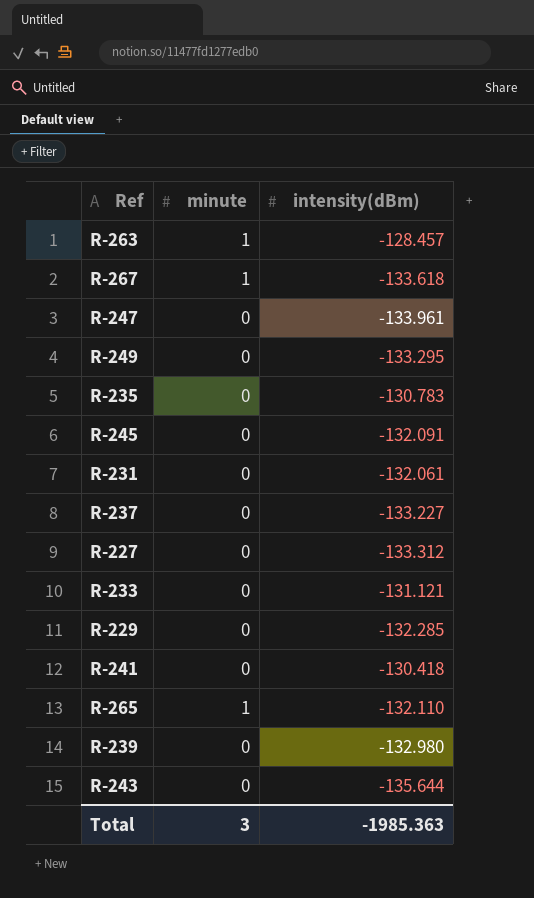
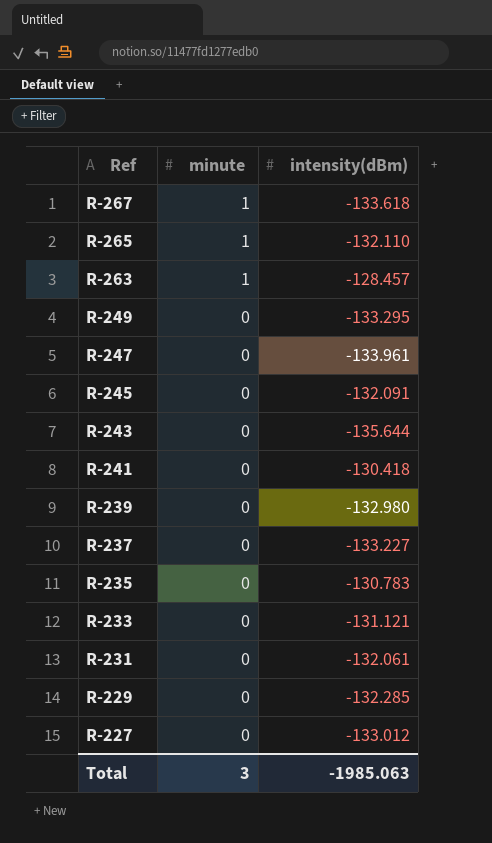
row order: none -> Ref descending
R-227 | intensity(dBm): -133.312 -> -133.012
Total | intensity(dBm): -1985.363 -> -1985.063

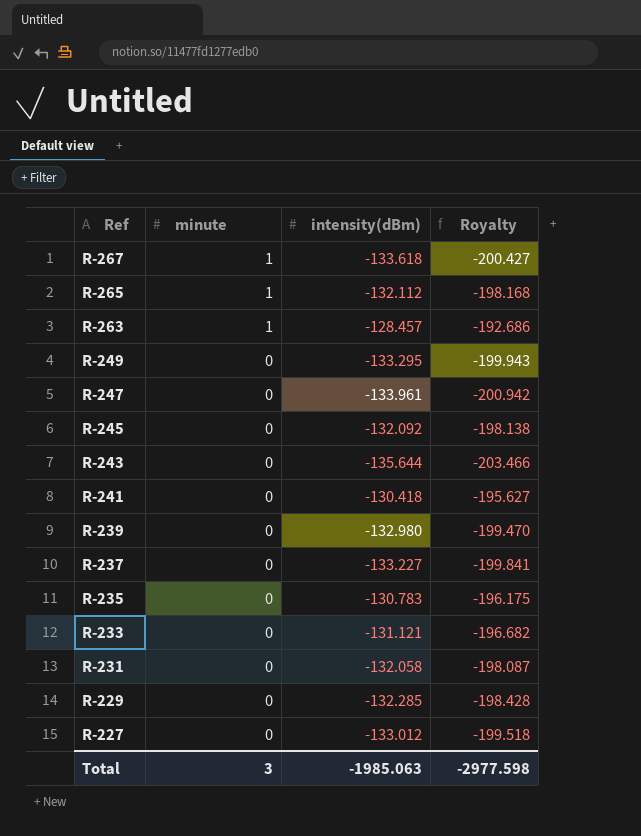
column Royalty | formula: none -> [intensity(dBm)] * 1.5
R-265 | intensity(dBm): -132.110 -> -132.112
R-245 | intensity(dBm): -132.091 -> -132.092
R-231 | intensity(dBm): -132.061 -> -132.058

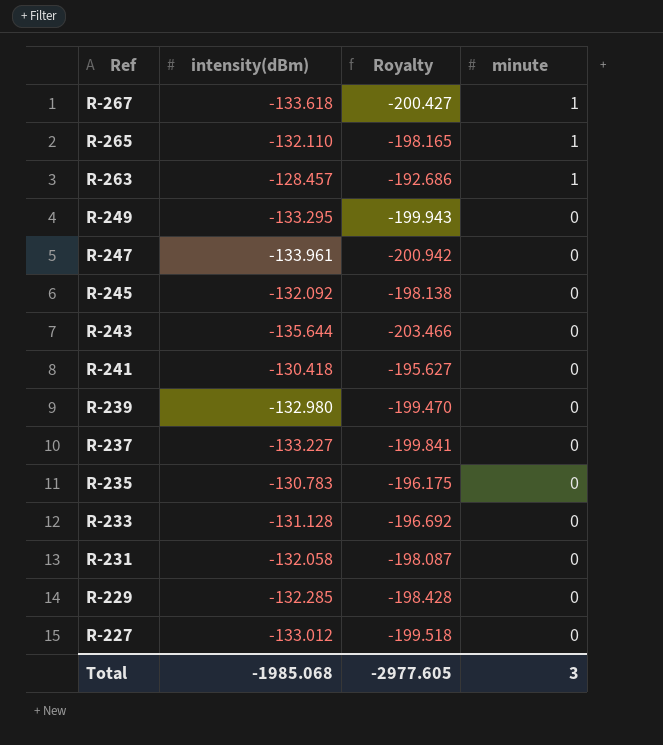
column minute | position: 2 -> 4
R-265 | intensity(dBm): -132.112 -> -132.110
R-265 | Royalty: -198.168 -> -198.165
R-233 | intensity(dBm): -131.121 -> -131.128
R-233 | Royalty: -196.682 -> -196.692
Total | intensity(dBm): -1985.063 -> -1985.068
Total | Royalty: -2977.598 -> -2977.605

